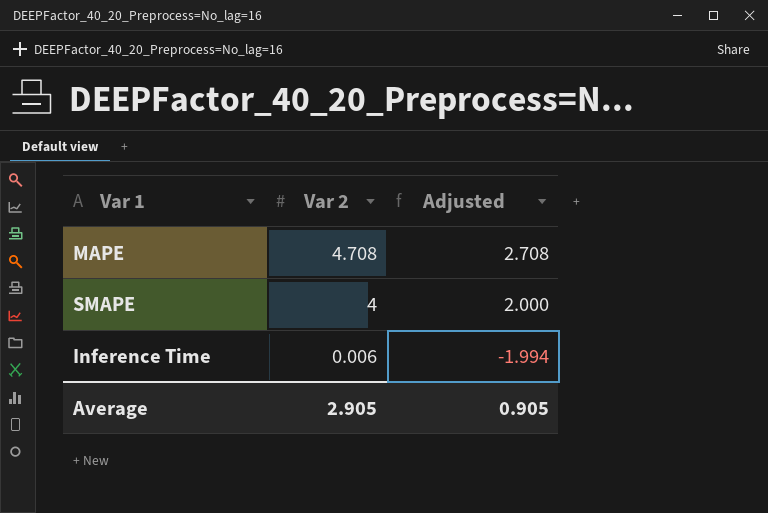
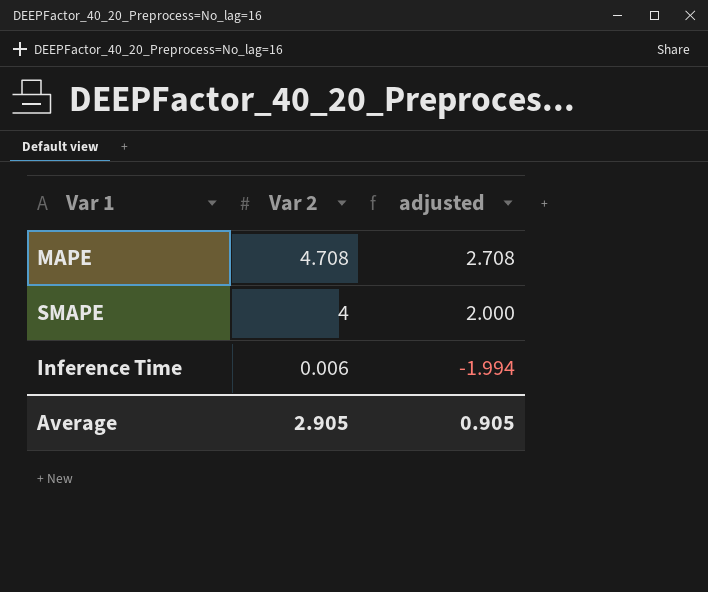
column name: Adjusted -> adjusted

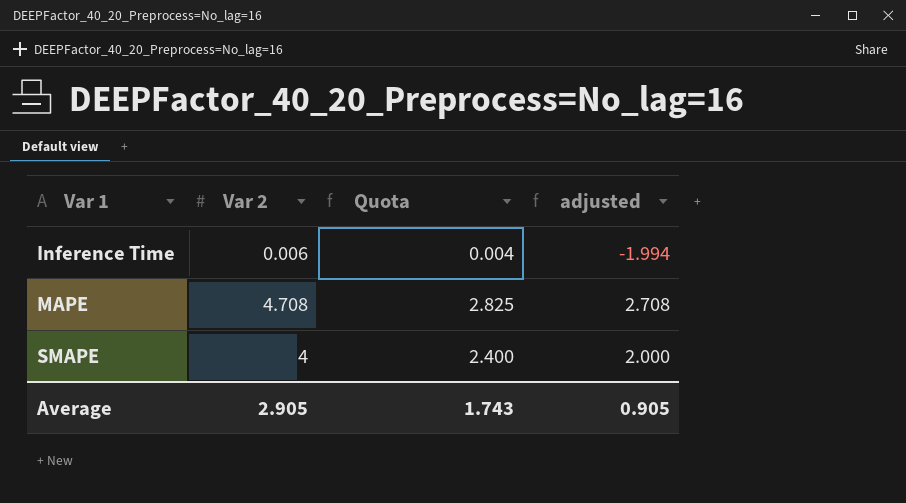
row order: Var 2 descending -> Var 1 ascending
column Quota | formula: none -> [Var 2] * 0.6

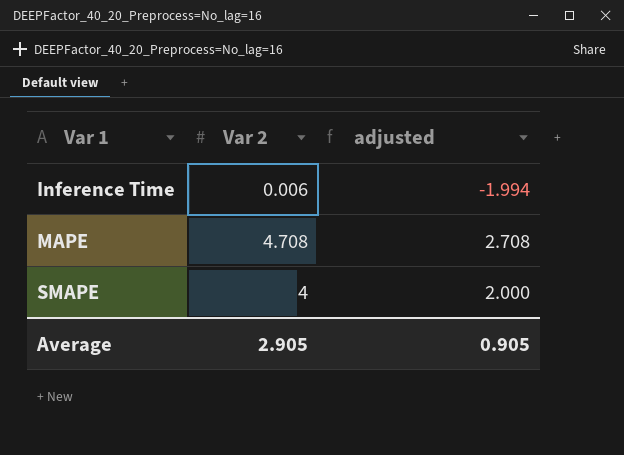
column Quota | formula: [Var 2] * 0.6 -> none

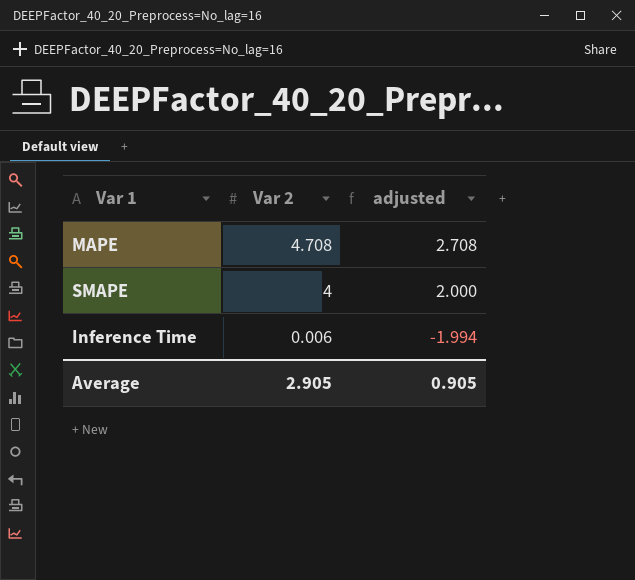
row order: Var 1 ascending -> Var 2 descending

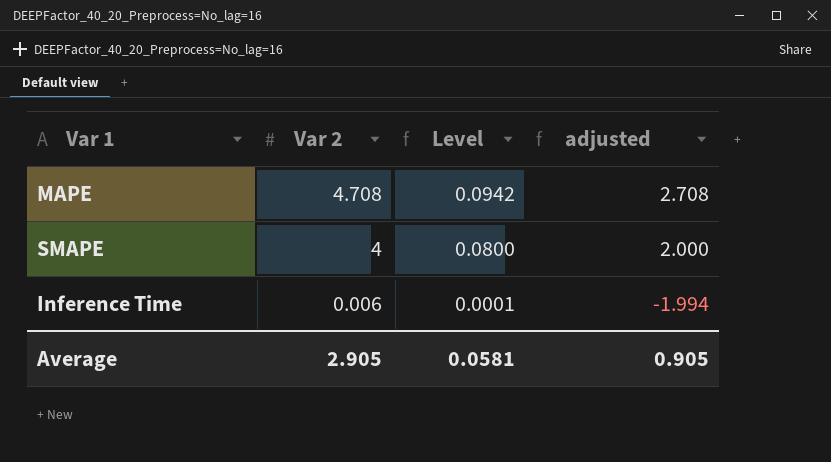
column Level | formula: none -> [Var 2] * 0.02

